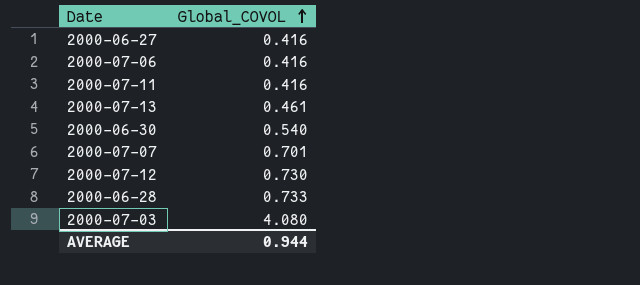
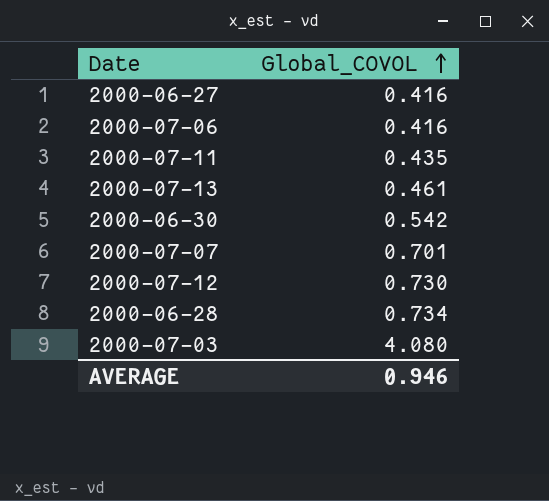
2000-07-11 | Global_COVOL: 0.416 -> 0.435
2000-06-30 | Global_COVOL: 0.540 -> 0.542
2000-06-28 | Global_COVOL: 0.733 -> 0.734
AVERAGE | Global_COVOL: 0.944 -> 0.946

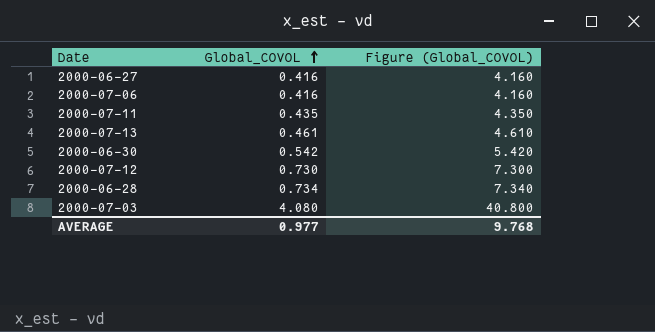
column Figure (Global_COVOL) | formula: none -> [Global_COVOL] * 10
row 2000-07-07: 0.701 -> none
AVERAGE | Global_COVOL: 0.946 -> 0.977

